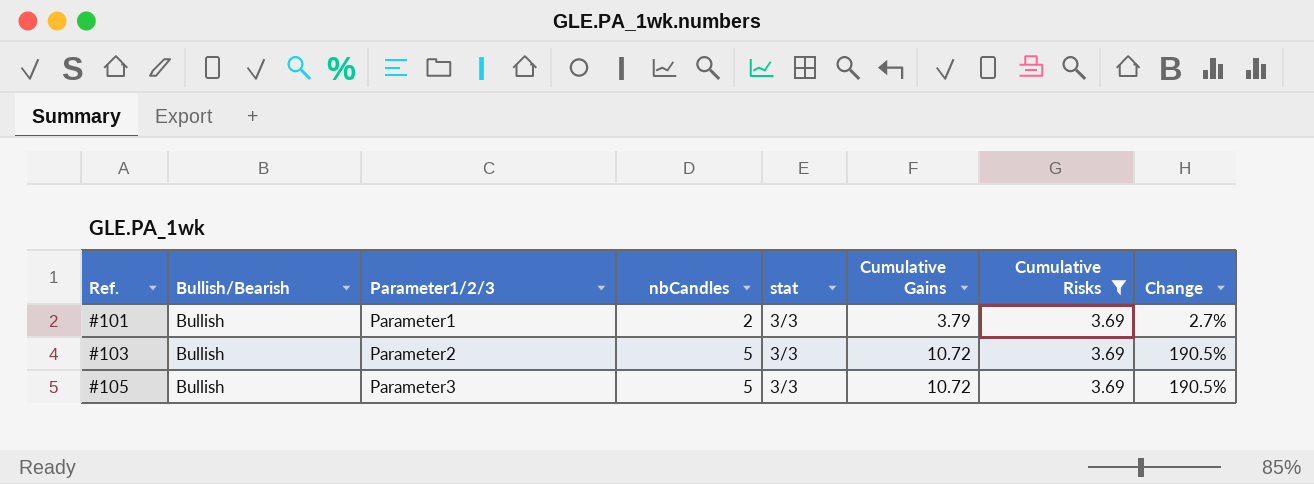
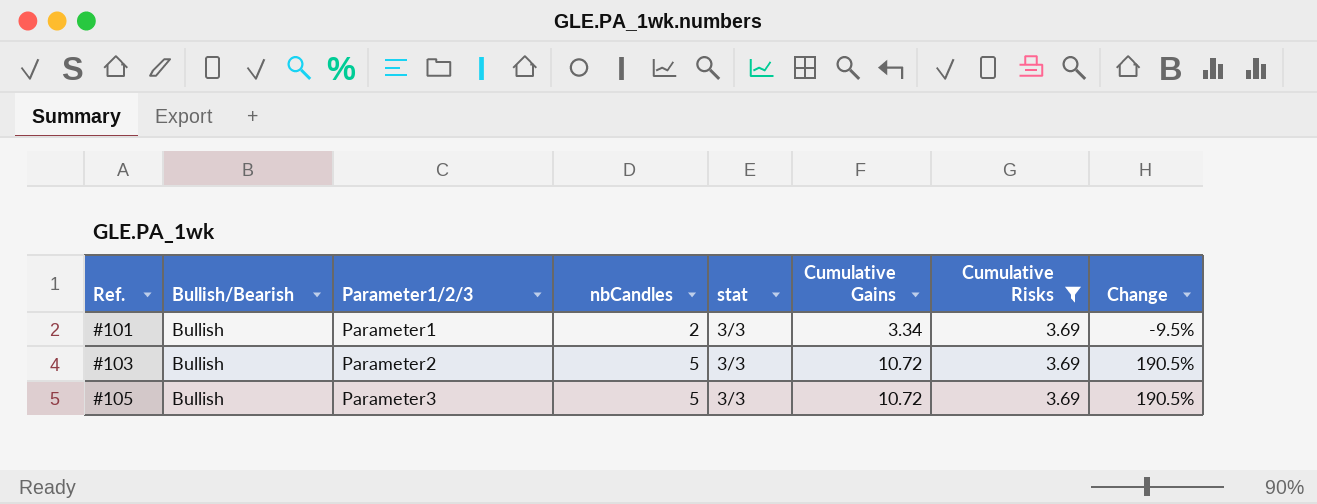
#101 | Cumulative Gains: 3.79 -> 3.34
#101 | Change: 2.7% -> -9.5%

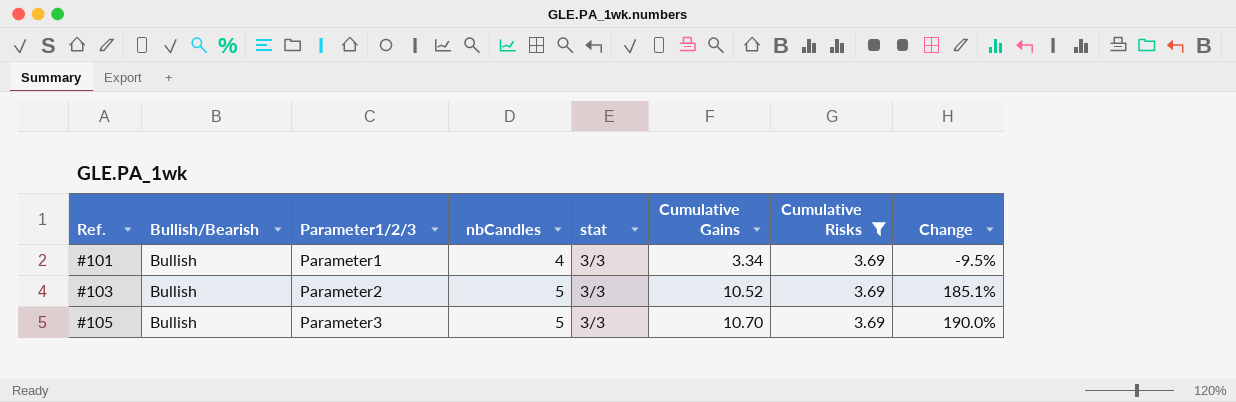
#101 | nbCandles: 2 -> 4
#103 | Cumulative Gains: 10.72 -> 10.52
#103 | Change: 190.5% -> 185.1%
#105 | Cumulative Gains: 10.72 -> 10.70
#105 | Change: 190.5% -> 190.0%

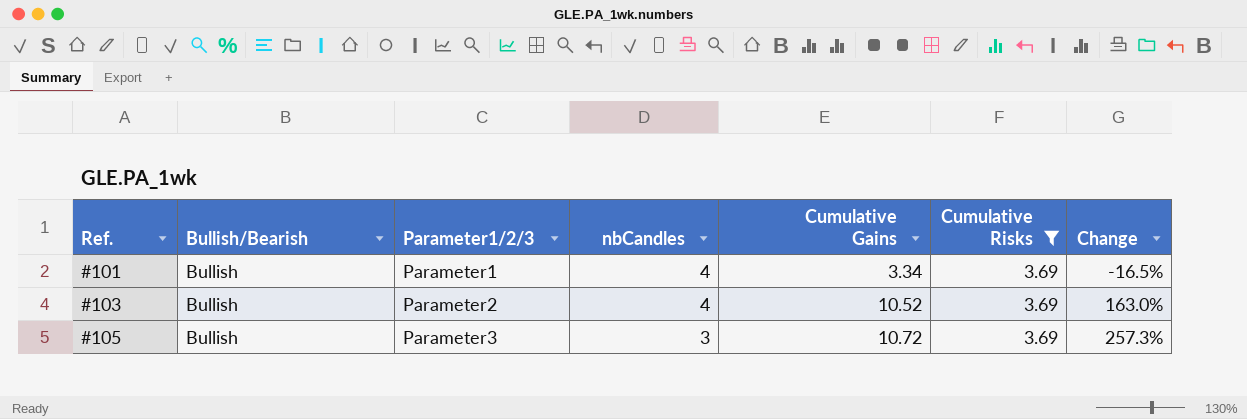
column stat | position: 5 -> none
column Change | formula: ([Cumulative Gains] - [Cumulative Risks]) / [Cumulative Risks] -> ([Cumulative Gains] - [nbCandles]) / [nbCandles]
#103 | nbCandles: 5 -> 4
#105 | nbCandles: 5 -> 3
#105 | Cumulative Gains: 10.70 -> 10.72

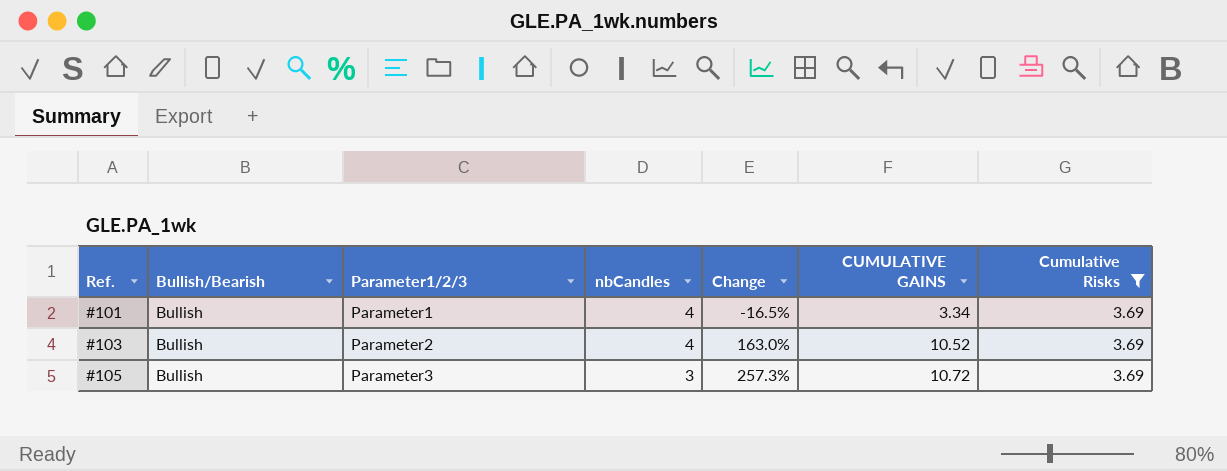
column Change | position: 7 -> 5
column name: Cumulative Gains -> CUMULATIVE GAINS

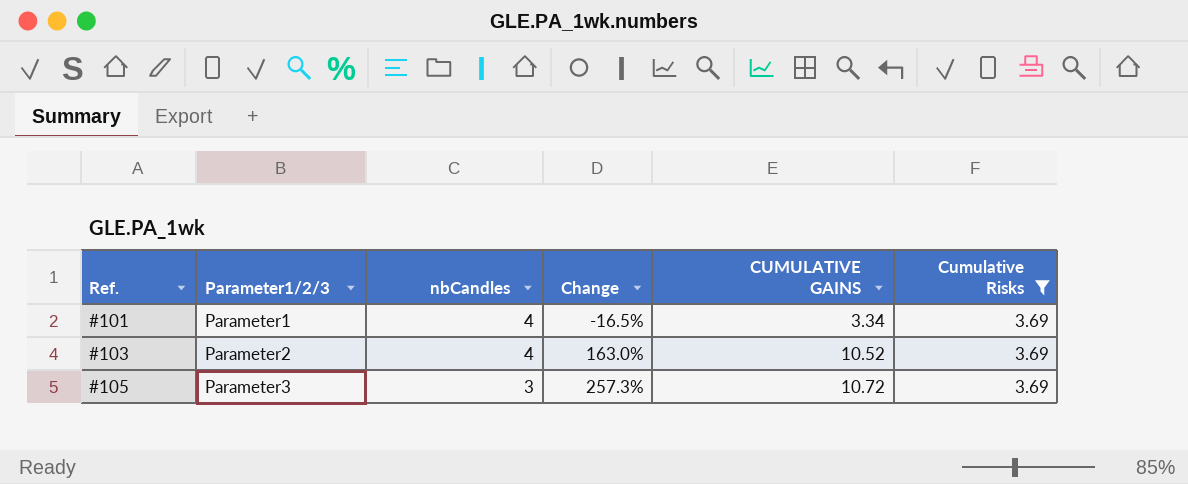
column Bullish/Bearish | position: 2 -> none

